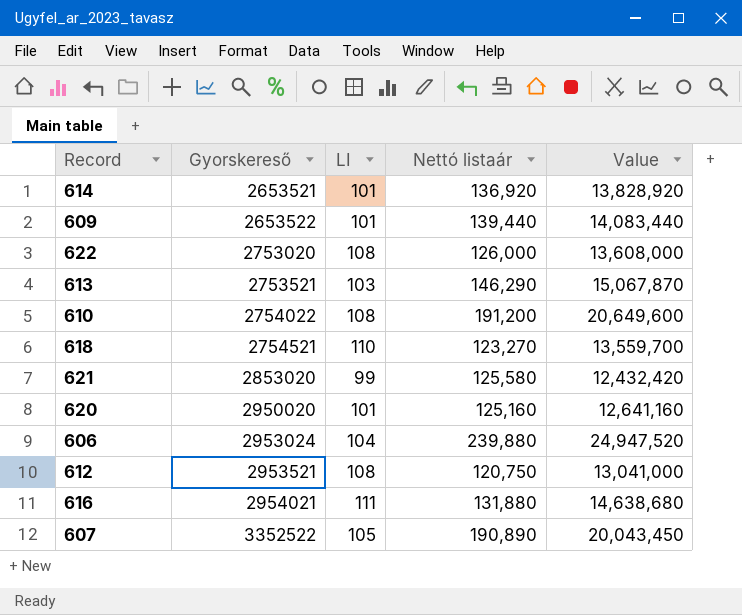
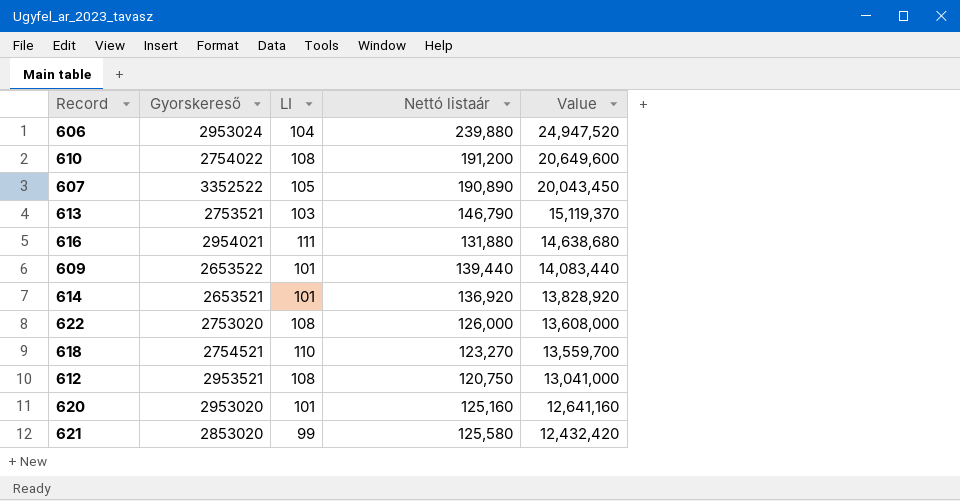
row order: Gyorskereső ascending -> Value descending
613 | Nettó listaár: 146,290 -> 146,790
613 | Value: 15,067,870 -> 15,119,370
620 | Gyorskereső: 2950020 -> 2953020

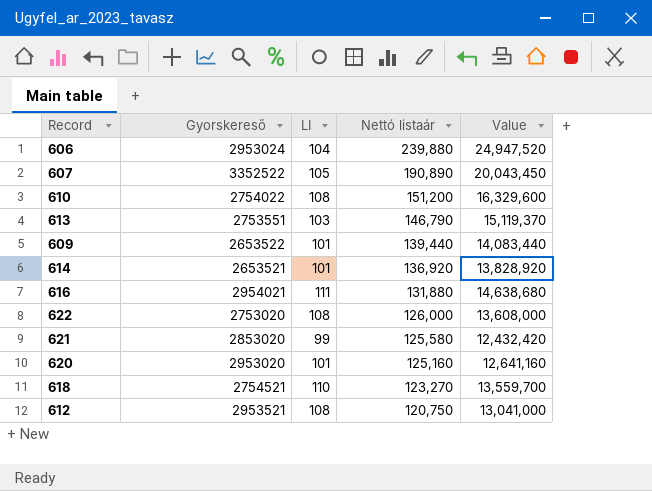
row order: Value descending -> Nettó listaár descending
610 | Nettó listaár: 191,200 -> 151,200
610 | Value: 20,649,600 -> 16,329,600
613 | Gyorskereső: 2753521 -> 2753551

